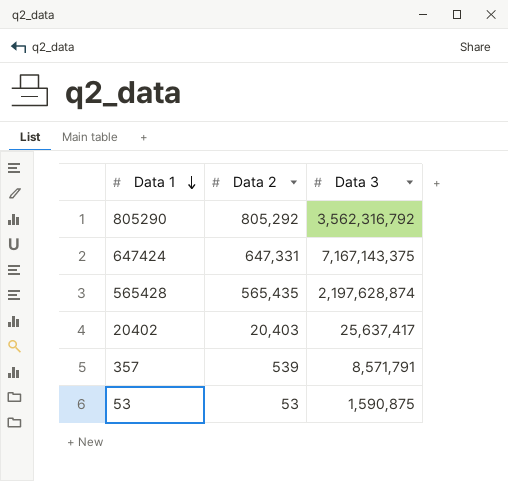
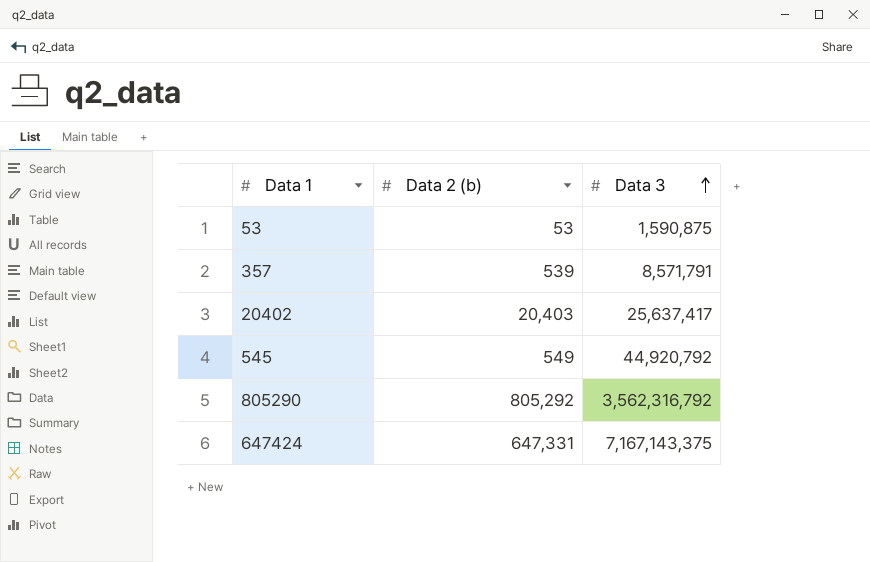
row order: Data 1 descending -> Data 3 ascending
column name: Data 2 -> Data 2 (b)
row 565428: 565,435 | 2,197,628,874 -> none
row 545: none -> 549 | 44,920,792

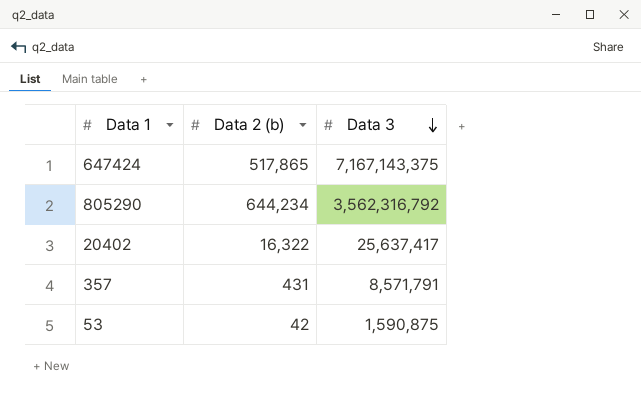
row order: Data 3 ascending -> Data 3 descending
row 545: 549 | 44,920,792 -> none
647424 | Data 2 (b): 647,331 -> 517,865
805290 | Data 2 (b): 805,292 -> 644,234
20402 | Data 2 (b): 20,403 -> 16,322
357 | Data 2 (b): 539 -> 431
53 | Data 2 (b): 53 -> 42

